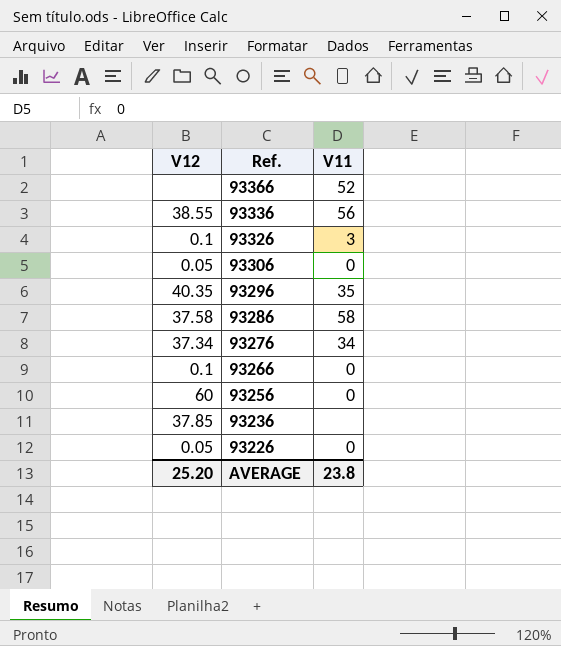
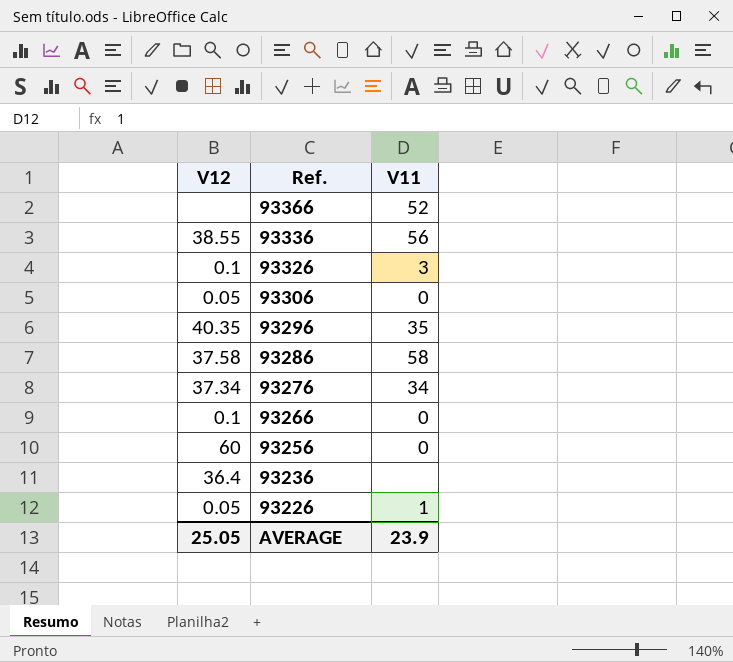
93236 | V12: 37.85 -> 36.4
93226 | V11: 0 -> 1
AVERAGE | V12: 25.20 -> 25.05
AVERAGE | V11: 23.8 -> 23.9

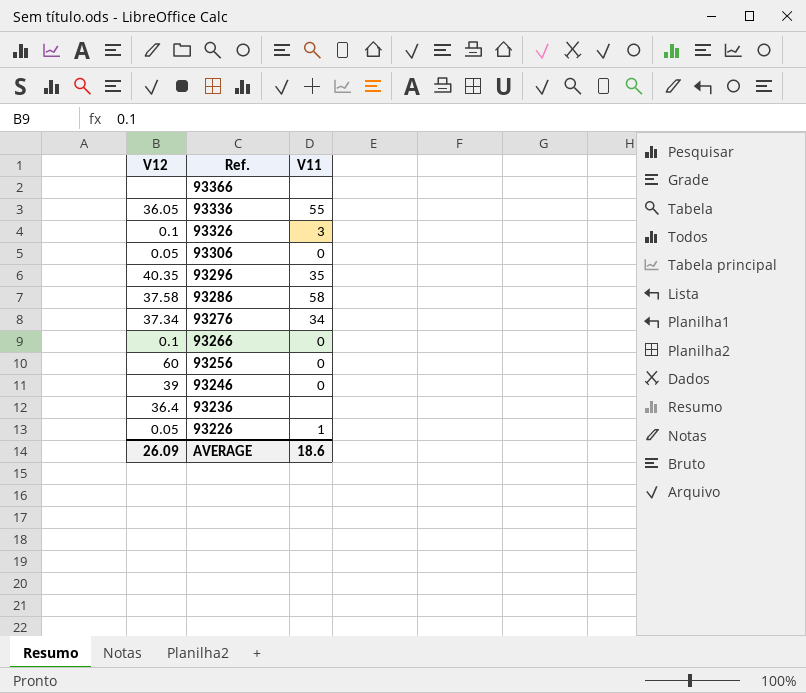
93366 | V11: 52 -> none
93336 | V12: 38.55 -> 36.05
93336 | V11: 56 -> 55
row 93246: none -> 39 | 0
AVERAGE | V12: 25.05 -> 26.09
AVERAGE | V11: 23.9 -> 18.6

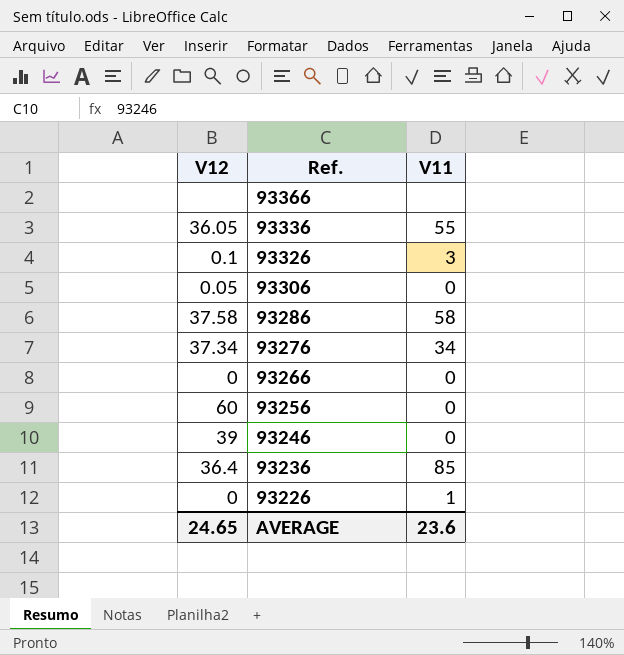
row 93296: 40.35 | 35 -> none
93266 | V12: 0.1 -> 0
93236 | V11: none -> 85
93226 | V12: 0.05 -> 0
AVERAGE | V12: 26.09 -> 24.65
AVERAGE | V11: 18.6 -> 23.6

